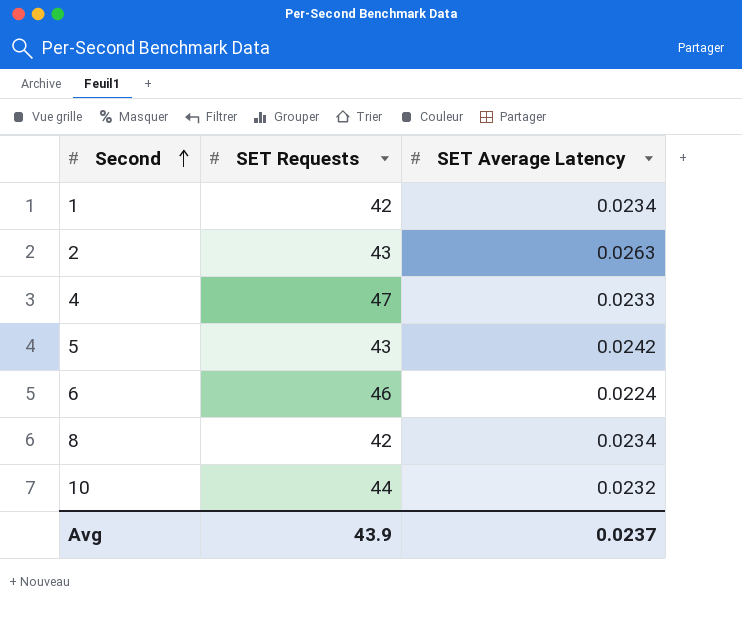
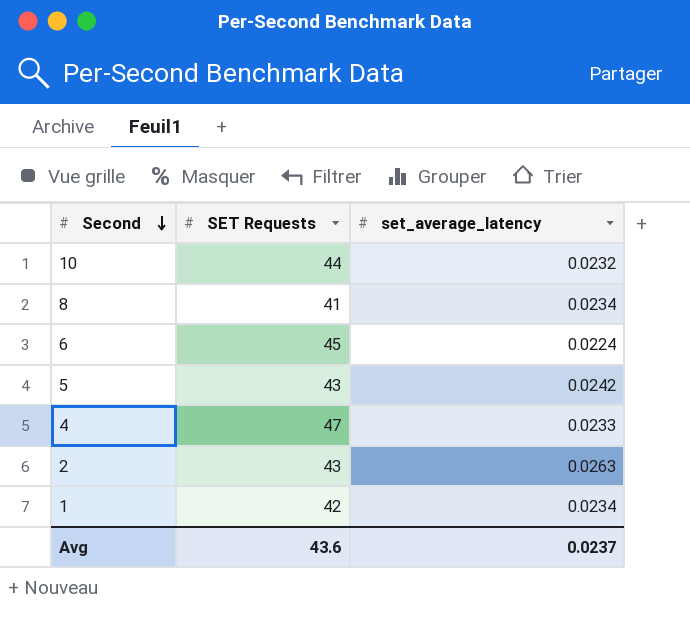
row order: Second ascending -> Second descending
column name: SET Average Latency -> set_average_latency
8 | SET Requests: 42 -> 41
6 | SET Requests: 46 -> 45
Avg | SET Requests: 43.9 -> 43.6

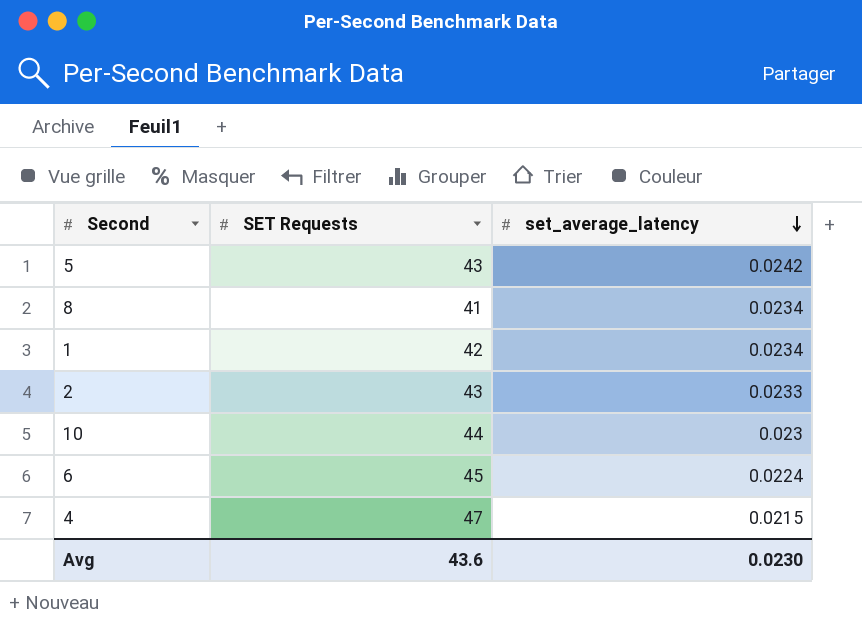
row order: Second descending -> set_average_latency descending
2 | set_average_latency: 0.0263 -> 0.0233
10 | set_average_latency: 0.0232 -> 0.023
4 | set_average_latency: 0.0233 -> 0.0215
Avg | set_average_latency: 0.0237 -> 0.0230

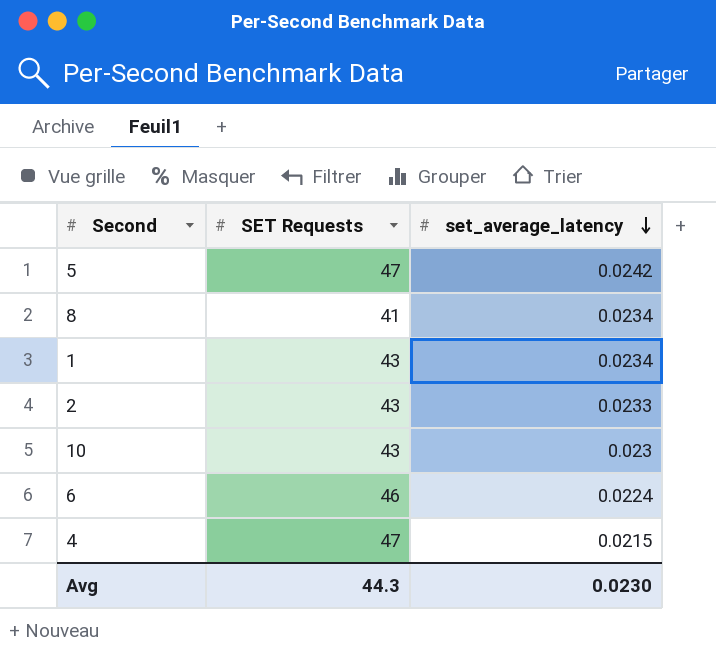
5 | SET Requests: 43 -> 47
1 | SET Requests: 42 -> 43
10 | SET Requests: 44 -> 43
6 | SET Requests: 45 -> 46
Avg | SET Requests: 43.6 -> 44.3

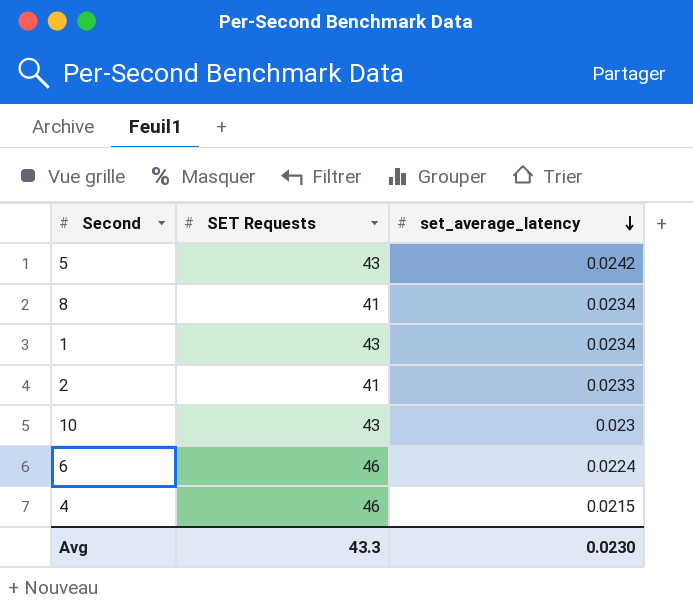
5 | SET Requests: 47 -> 43
2 | SET Requests: 43 -> 41
4 | SET Requests: 47 -> 46
Avg | SET Requests: 44.3 -> 43.3

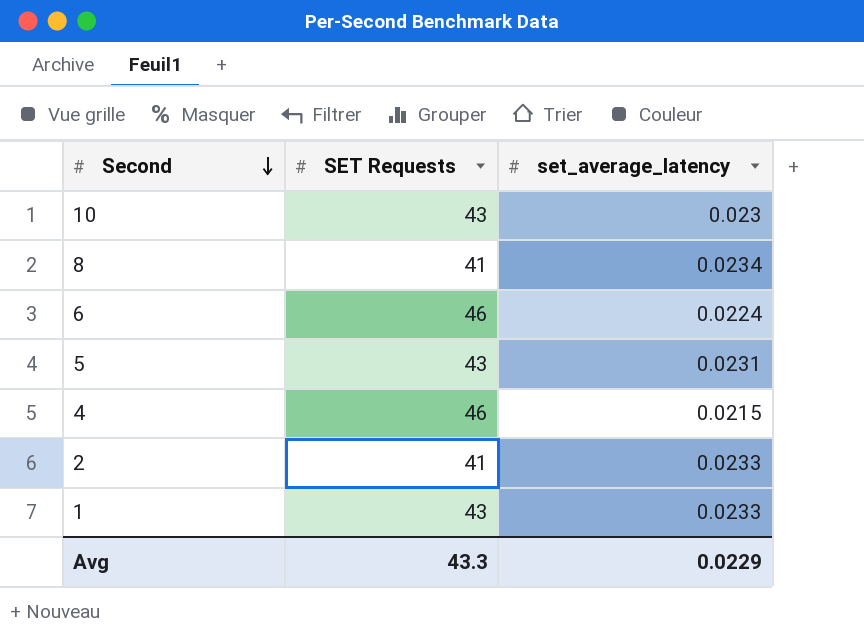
row order: set_average_latency descending -> Second descending
5 | set_average_latency: 0.0242 -> 0.0231
1 | set_average_latency: 0.0234 -> 0.0233
Avg | set_average_latency: 0.0230 -> 0.0229

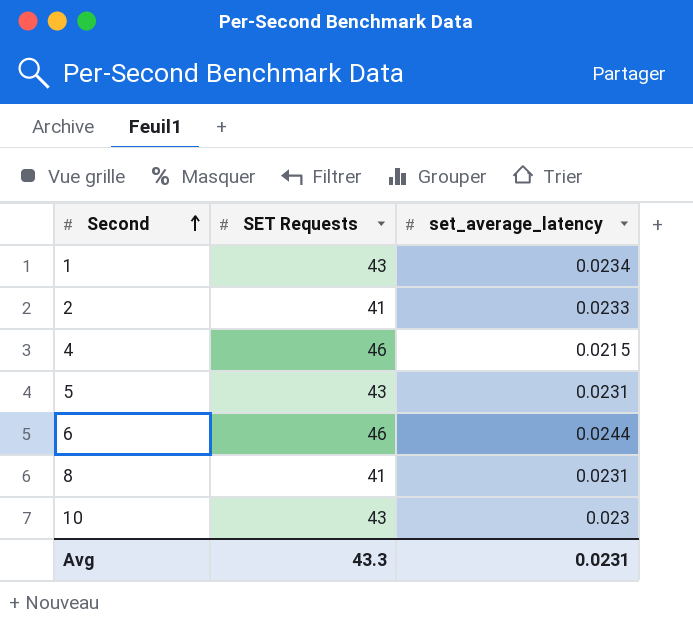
row order: Second descending -> Second ascending
1 | set_average_latency: 0.0233 -> 0.0234
6 | set_average_latency: 0.0224 -> 0.0244
8 | set_average_latency: 0.0234 -> 0.0231
Avg | set_average_latency: 0.0229 -> 0.0231

